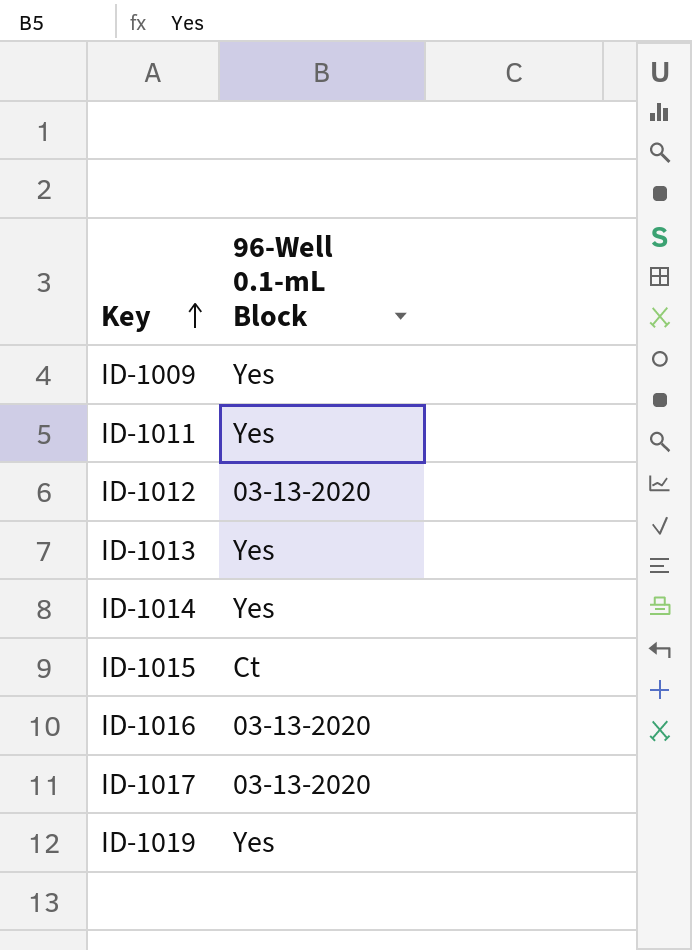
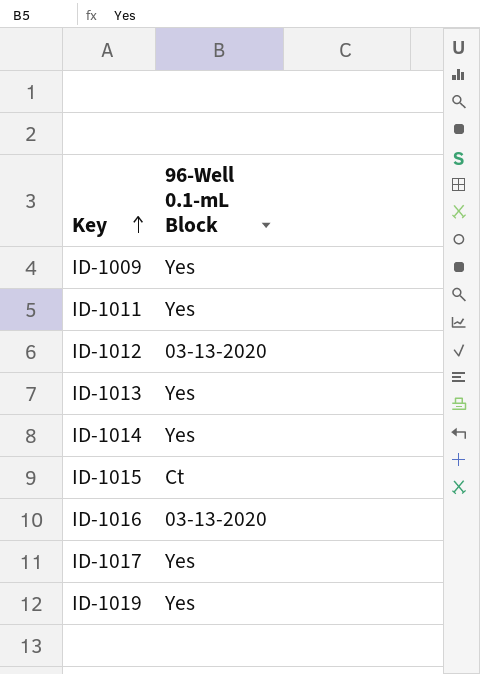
ID-1017 | 96-Well 0.1-mL Block: 03-13-2020 -> Yes

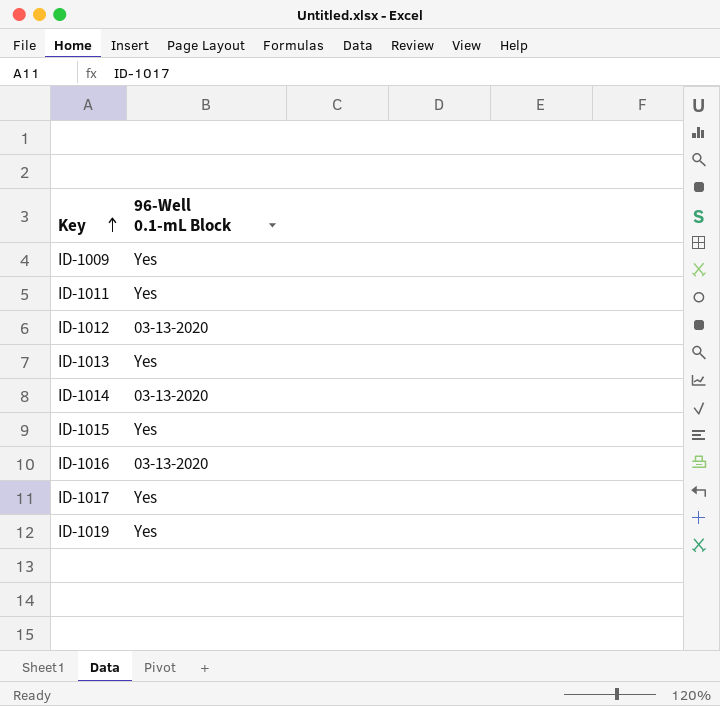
ID-1014 | 96-Well 0.1-mL Block: Yes -> 03-13-2020
ID-1015 | 96-Well 0.1-mL Block: Ct -> Yes

